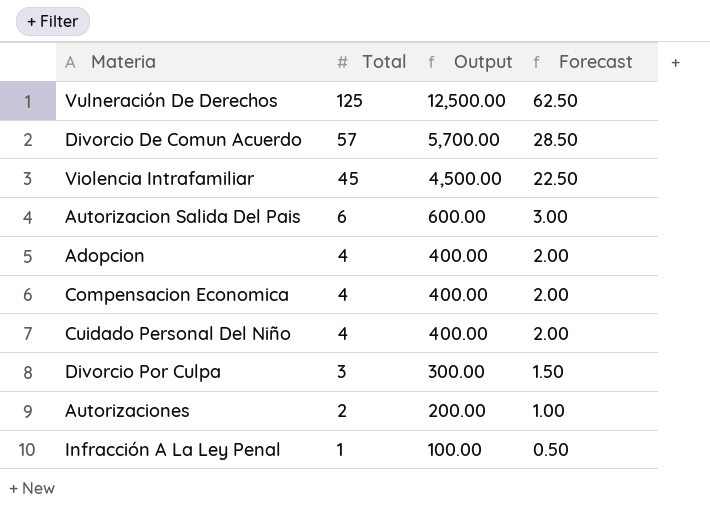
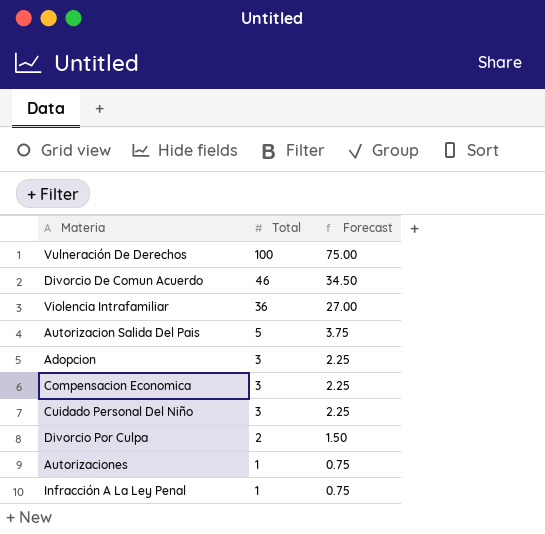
column Output | formula: [Total] * 100 -> none
column Forecast | formula: [Total] * 0.5 -> [Total] * 0.75
Vulneración De Derechos | Total: 125 -> 100
Divorcio De Comun Acuerdo | Total: 57 -> 46
Violencia Intrafamiliar | Total: 45 -> 36
Autorizacion Salida Del Pais | Total: 6 -> 5
Adopcion | Total: 4 -> 3
Compensacion Economica | Total: 4 -> 3
Cuidado Personal Del Niño | Total: 4 -> 3
Divorcio Por Culpa | Total: 3 -> 2
Autorizaciones | Total: 2 -> 1

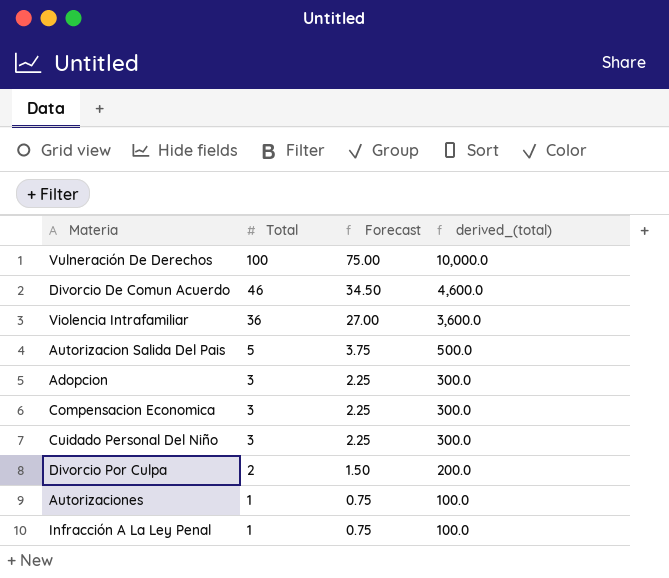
column derived_(total) | formula: none -> [Total] * 100

